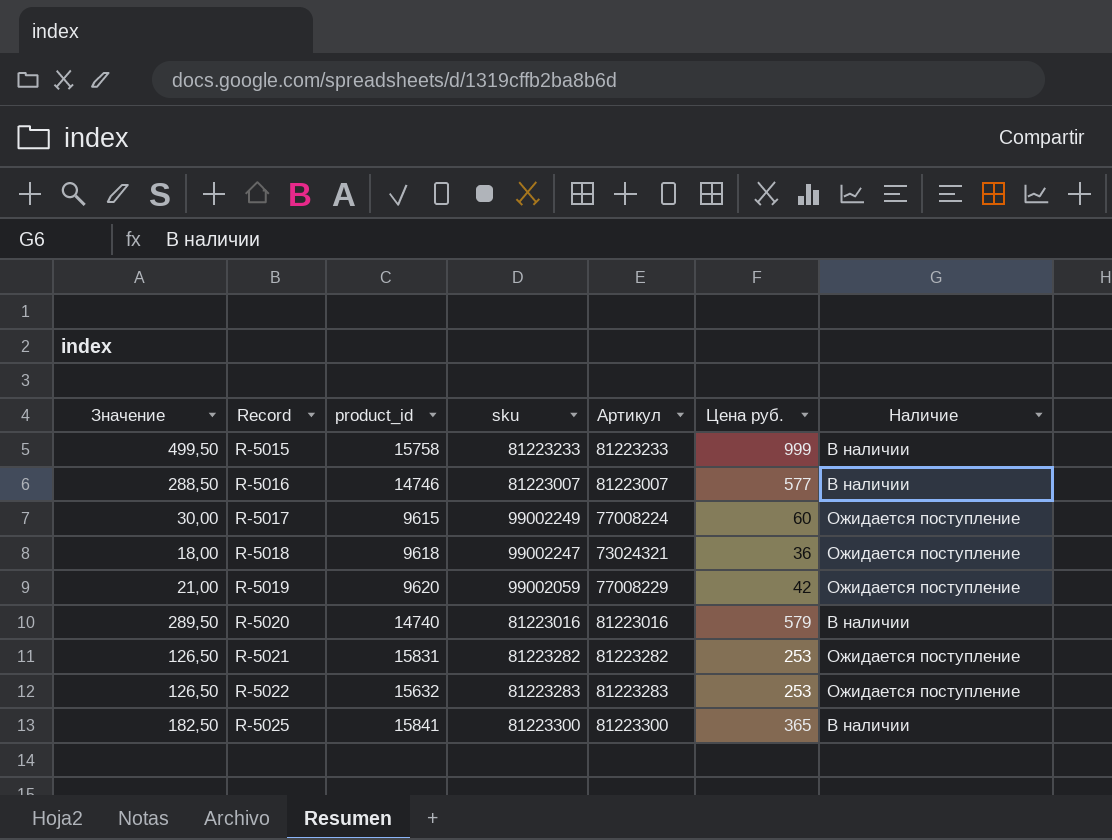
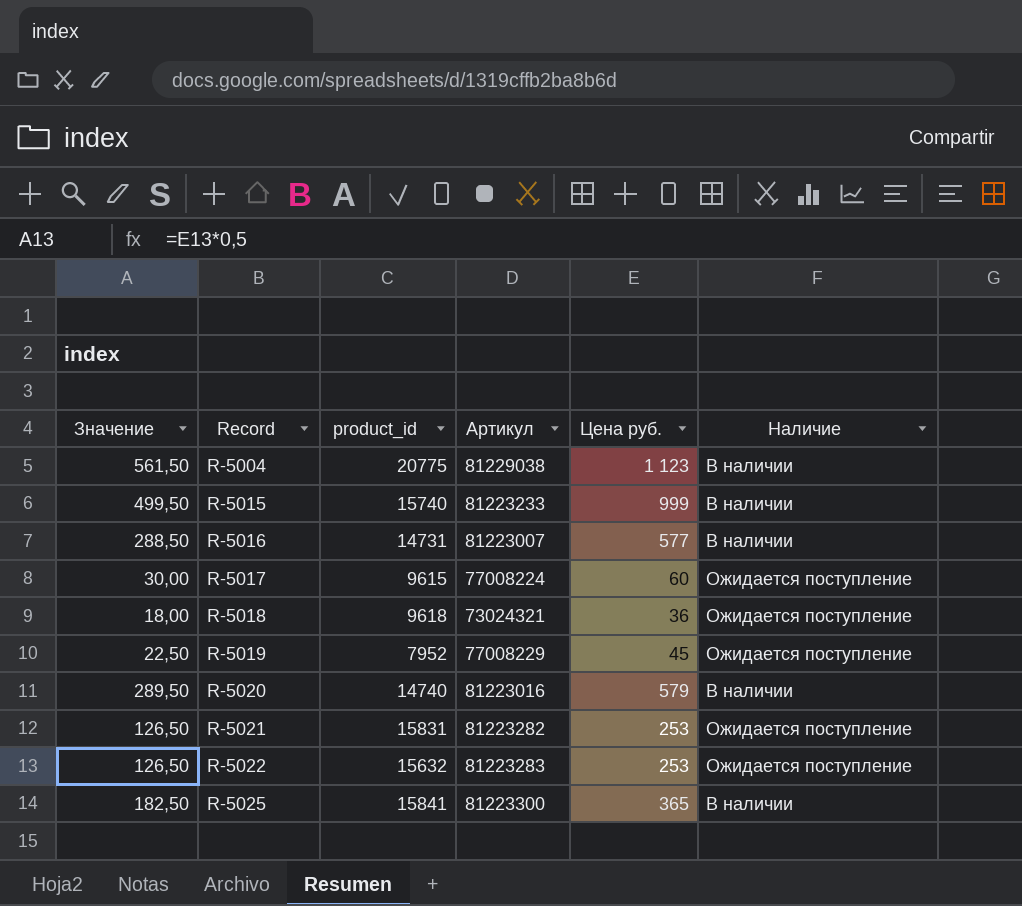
column sku | position: 4 -> none
row R-5004: none -> 561,50 | 20775 | 81229038 | 1 123 | В наличии
R-5015 | product_id: 15758 -> 15740
R-5016 | product_id: 14746 -> 14731
R-5019 | Значение: 21,00 -> 22,50
R-5019 | product_id: 9620 -> 7952
R-5019 | Цена руб.: 42 -> 45

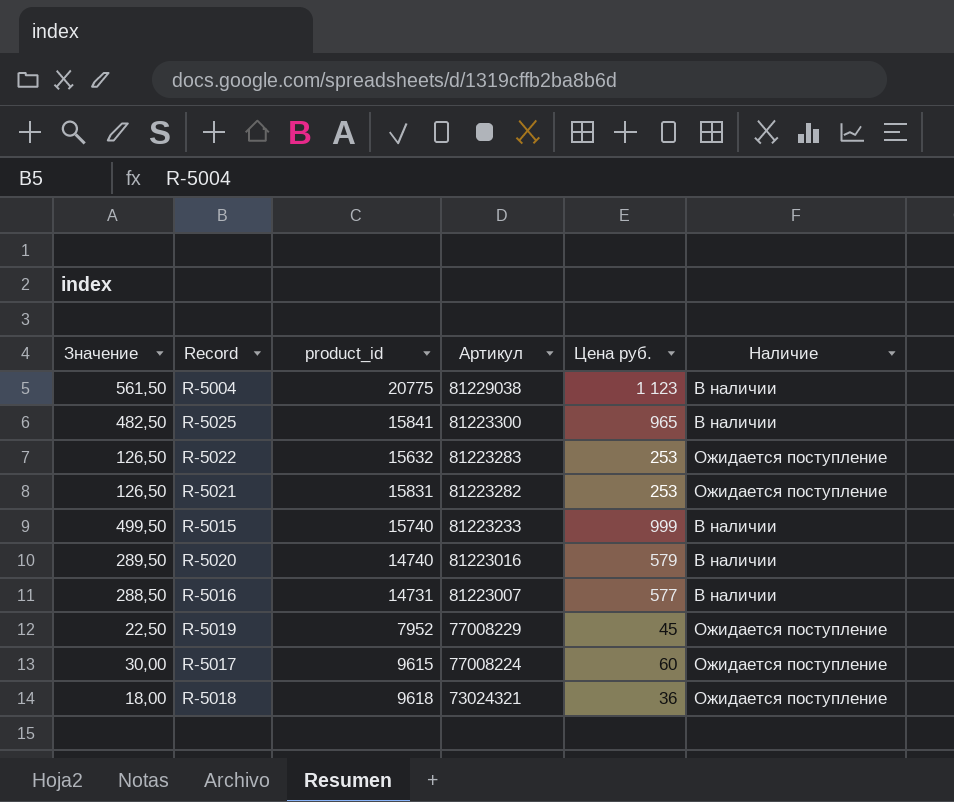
row order: Record ascending -> Артикул descending
R-5025 | Значение: 182,50 -> 482,50
R-5025 | Цена руб.: 365 -> 965

